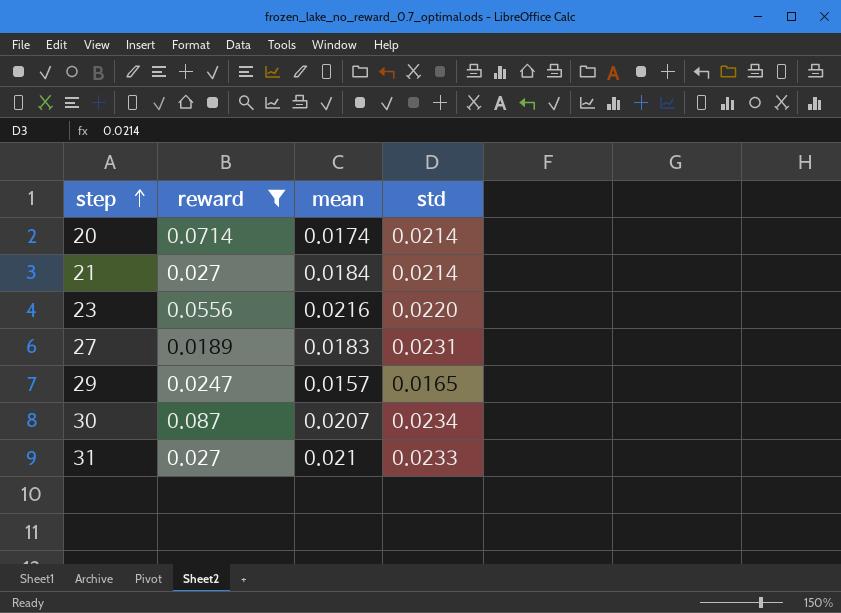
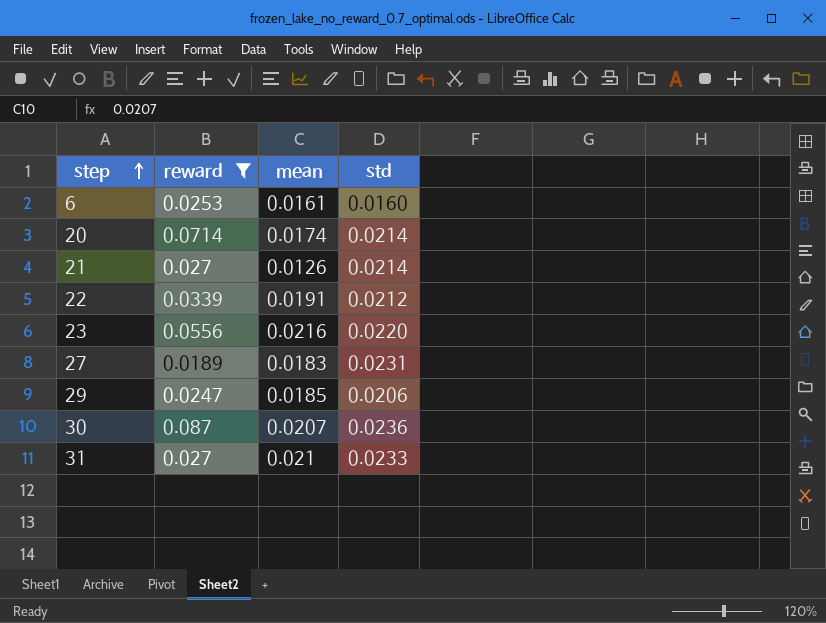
row 6: none -> 0.0253 | 0.0161 | 0.0160
21 | mean: 0.0184 -> 0.0126
row 22: none -> 0.0339 | 0.0191 | 0.0212
29 | mean: 0.0157 -> 0.0185
29 | std: 0.0165 -> 0.0206
30 | std: 0.0234 -> 0.0236

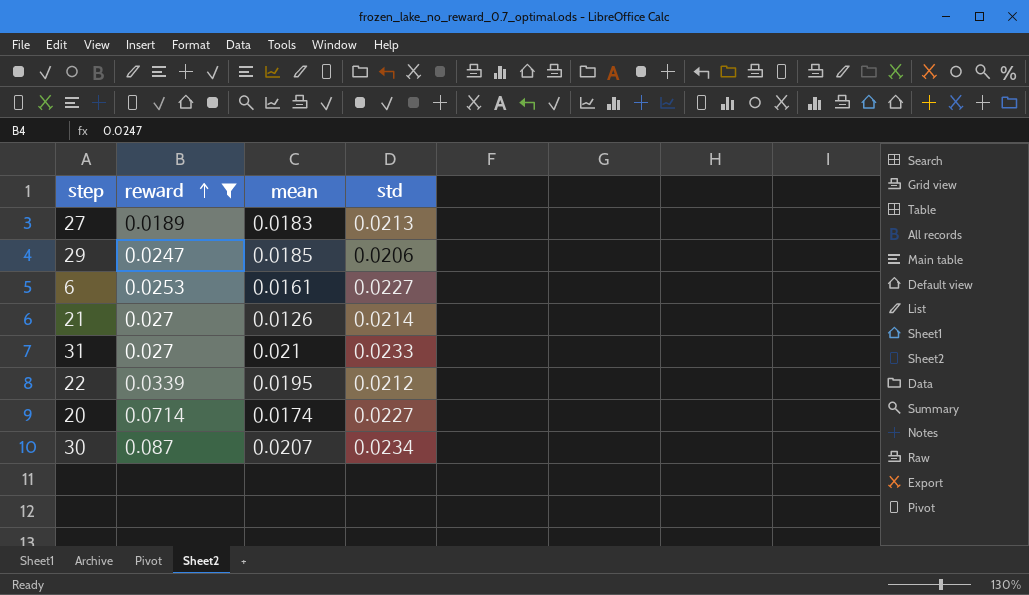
row order: step ascending -> reward ascending
row 23: 0.0556 | 0.0216 | 0.0220 -> none
27 | std: 0.0231 -> 0.0213
6 | std: 0.0160 -> 0.0227
22 | mean: 0.0191 -> 0.0195
20 | std: 0.0214 -> 0.0227
30 | std: 0.0236 -> 0.0234

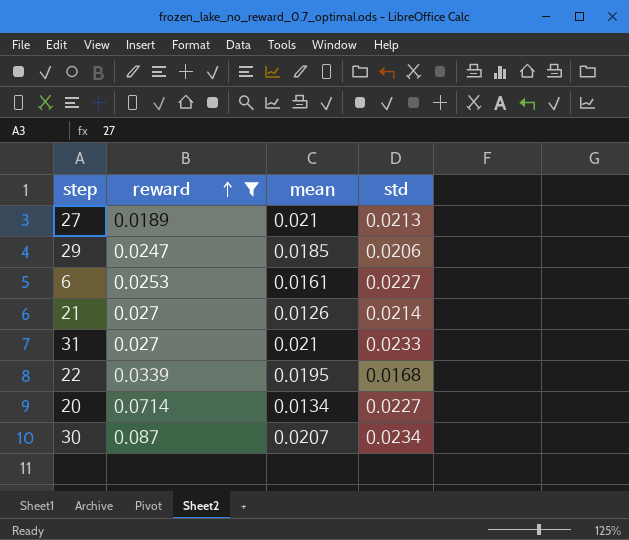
27 | mean: 0.0183 -> 0.021
22 | std: 0.0212 -> 0.0168
20 | mean: 0.0174 -> 0.0134

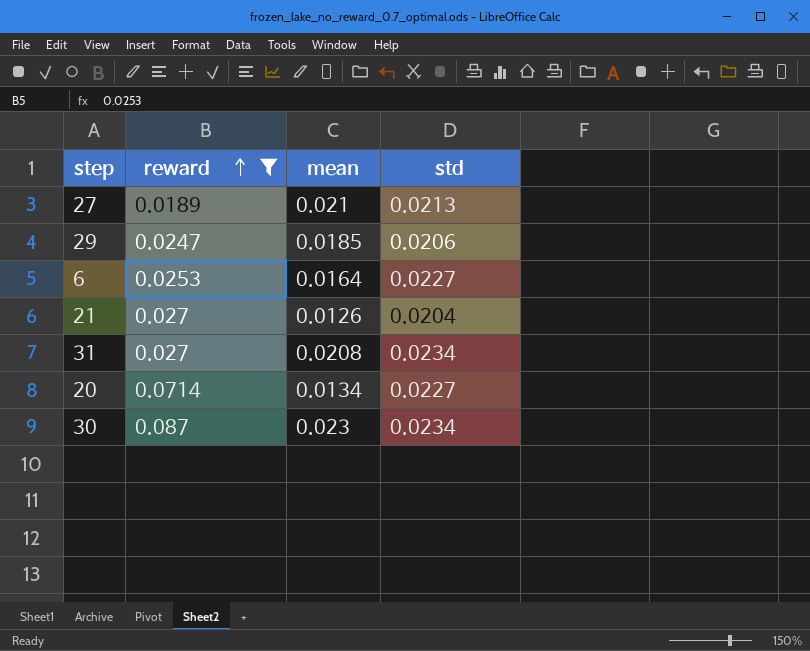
row 22: 0.0339 | 0.0195 | 0.0168 -> none
6 | mean: 0.0161 -> 0.0164
21 | std: 0.0214 -> 0.0204
31 | mean: 0.021 -> 0.0208
31 | std: 0.0233 -> 0.0234
30 | mean: 0.0207 -> 0.023

